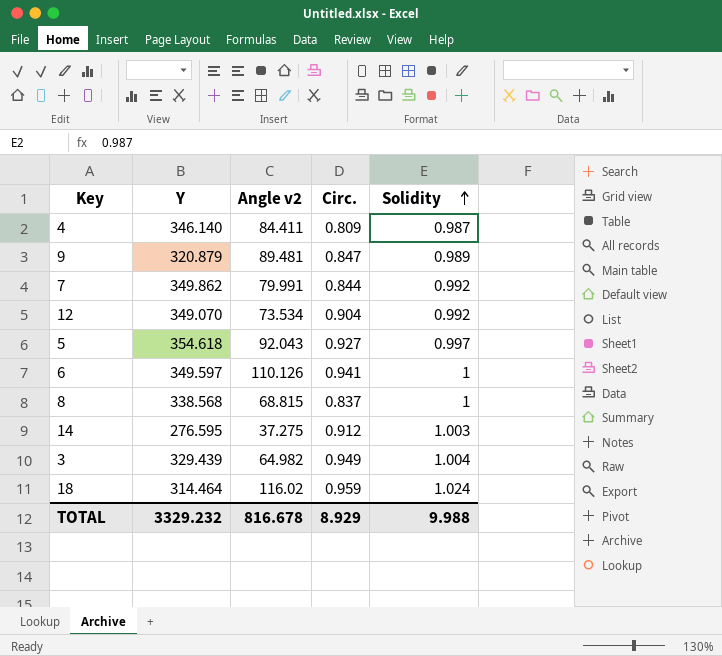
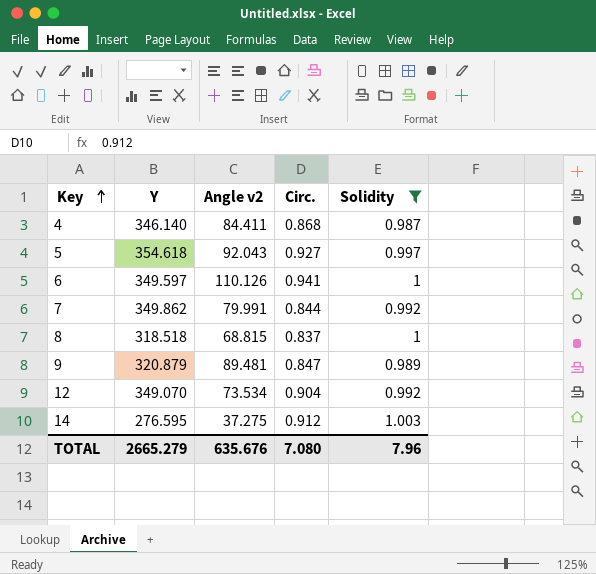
filter: none -> Solidity <= 1.003
row order: Solidity ascending -> Key ascending
4 | Circ.: 0.809 -> 0.868
8 | Y: 338.568 -> 318.518
TOTAL | Y: 3329.232 -> 2665.279
TOTAL | Angle v2: 816.678 -> 635.676
TOTAL | Circ.: 8.929 -> 7.080
TOTAL | Solidity: 9.988 -> 7.96

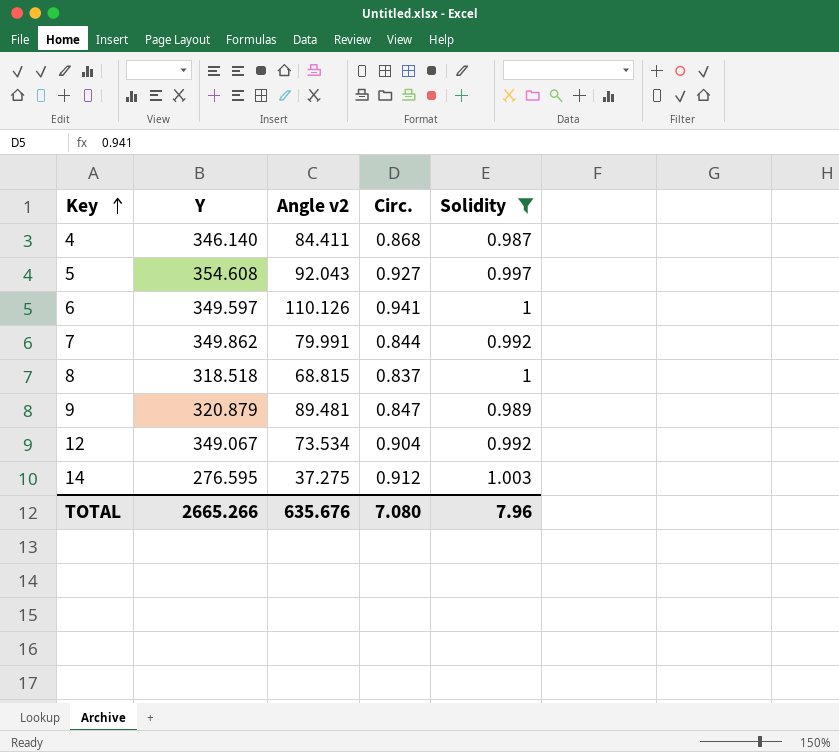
5 | Y: 354.618 -> 354.608
12 | Y: 349.070 -> 349.067
TOTAL | Y: 2665.279 -> 2665.266

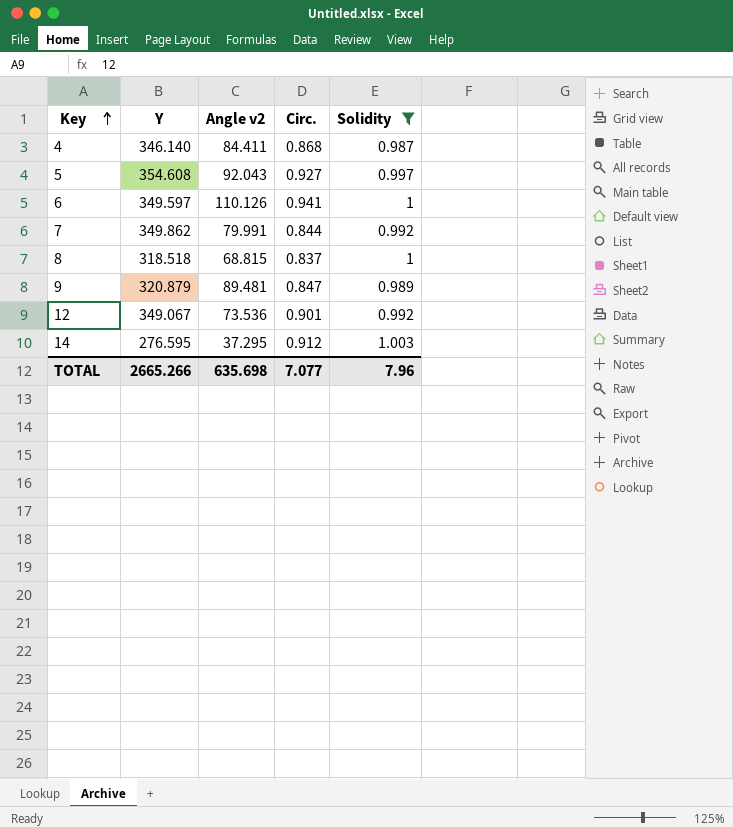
12 | Angle v2: 73.534 -> 73.536
12 | Circ.: 0.904 -> 0.901
14 | Angle v2: 37.275 -> 37.295
TOTAL | Angle v2: 635.676 -> 635.698
TOTAL | Circ.: 7.080 -> 7.077

